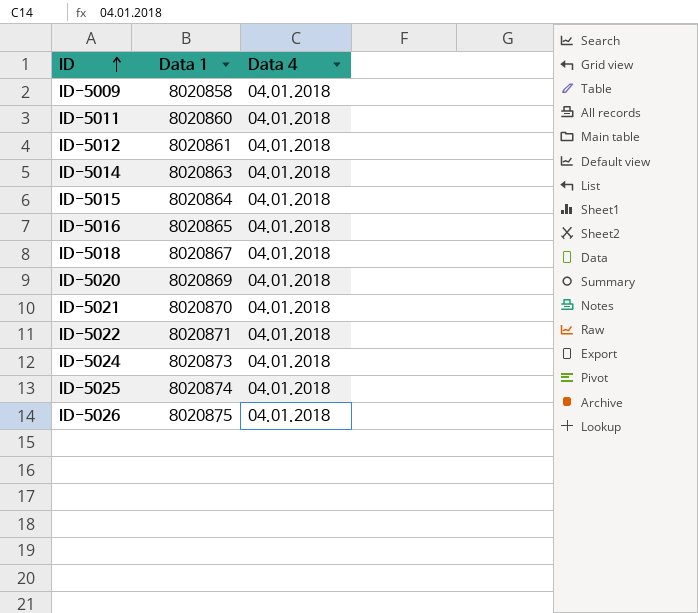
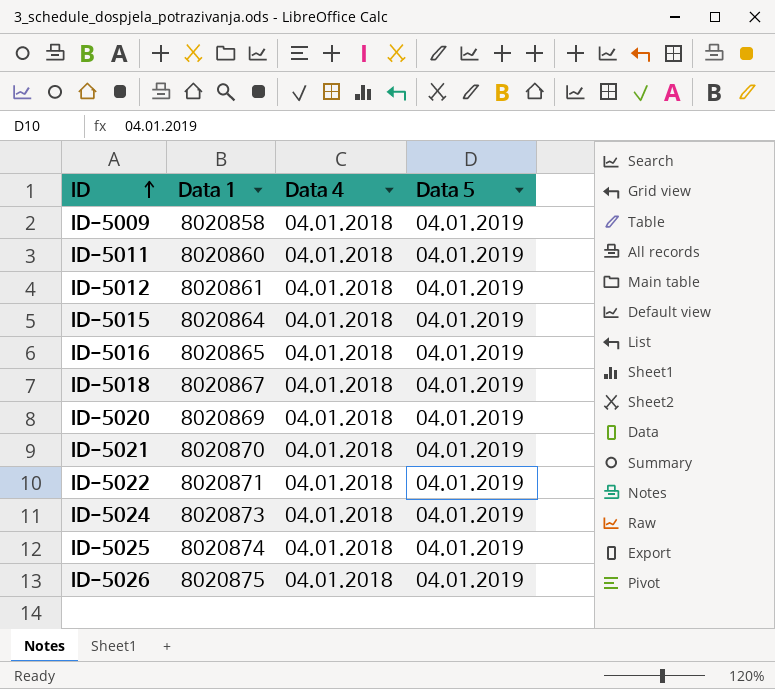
column Data 5 | position: none -> 4
row ID-5014: 8020863 | 04.01.2018 -> none

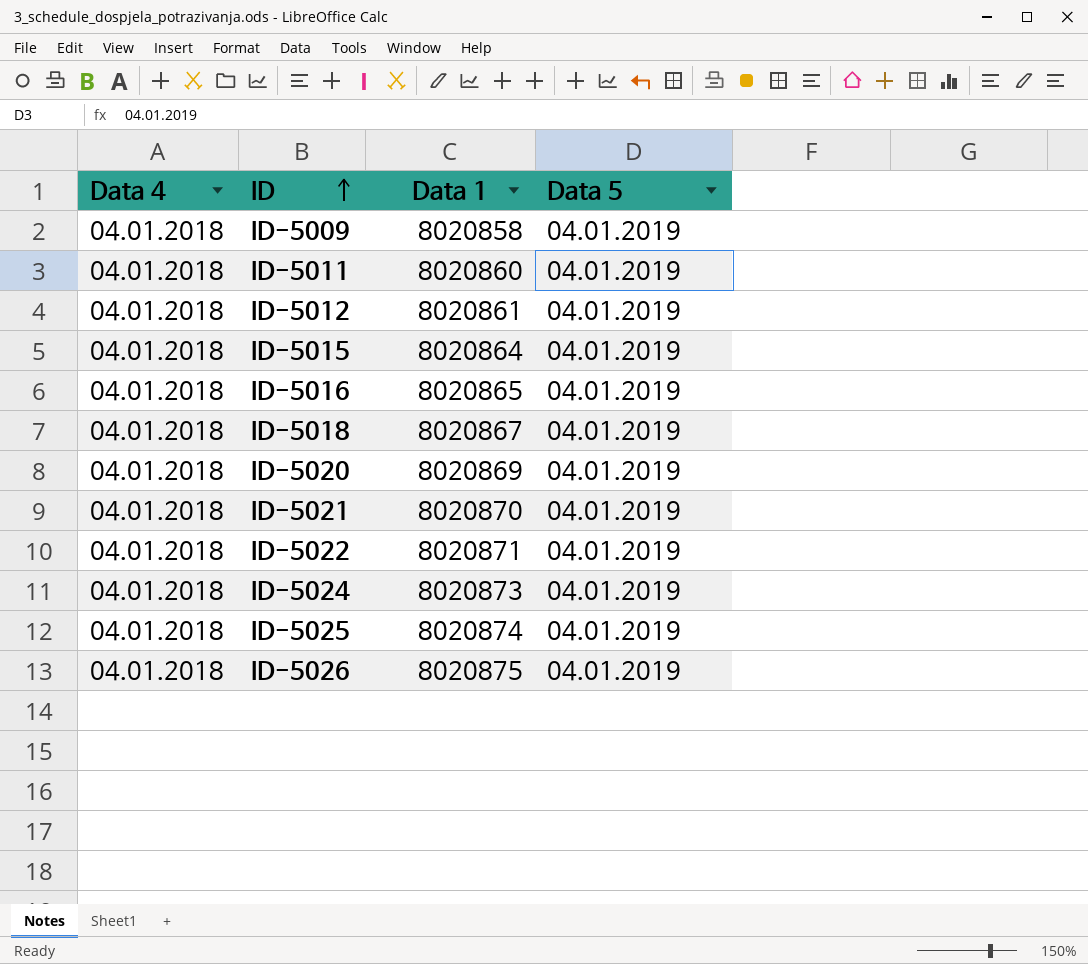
column Data 4 | position: 3 -> 1

